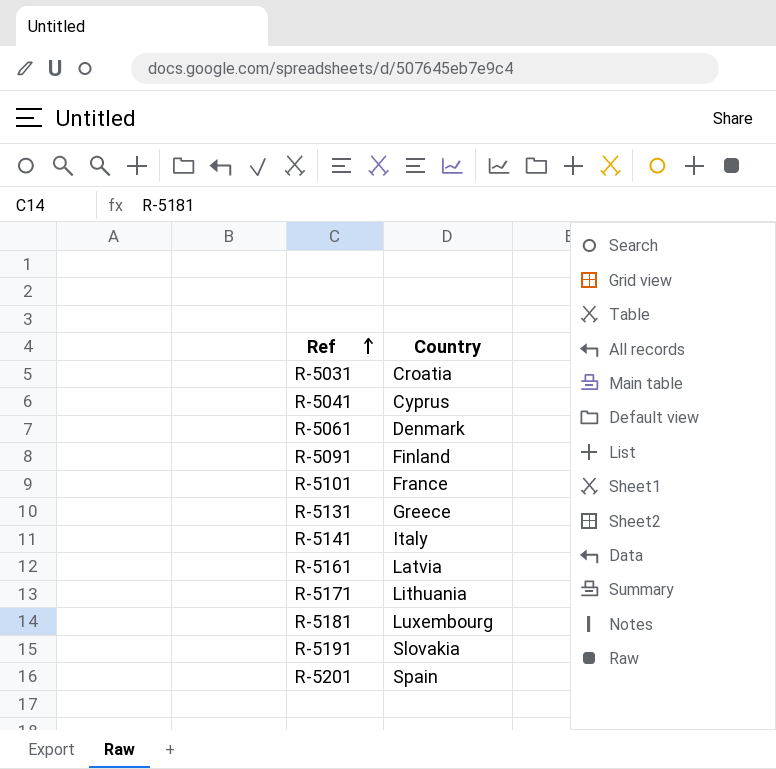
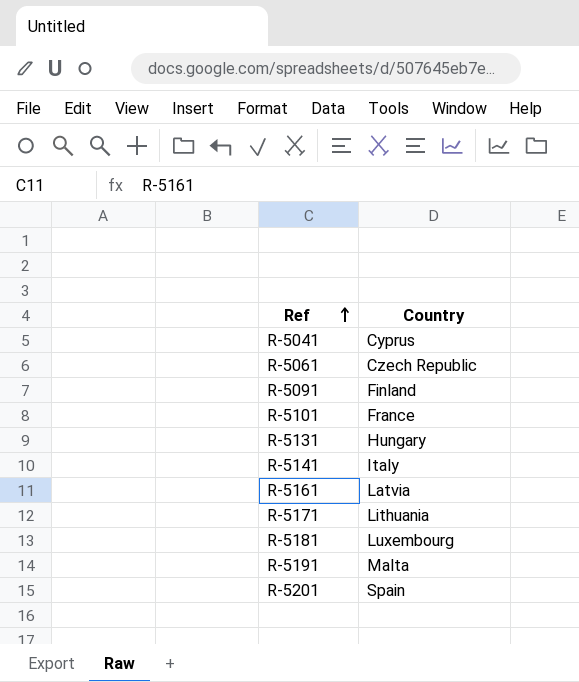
row R-5031: Croatia -> none
R-5061 | Country: Denmark -> Czech Republic
R-5131 | Country: Greece -> Hungary
R-5191 | Country: Slovakia -> Malta

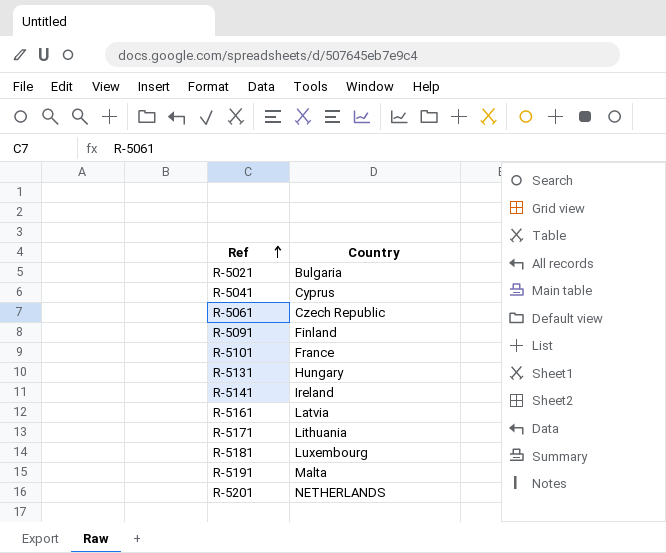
row R-5021: none -> Bulgaria
R-5141 | Country: Italy -> Ireland
R-5201 | Country: Spain -> NETHERLANDS

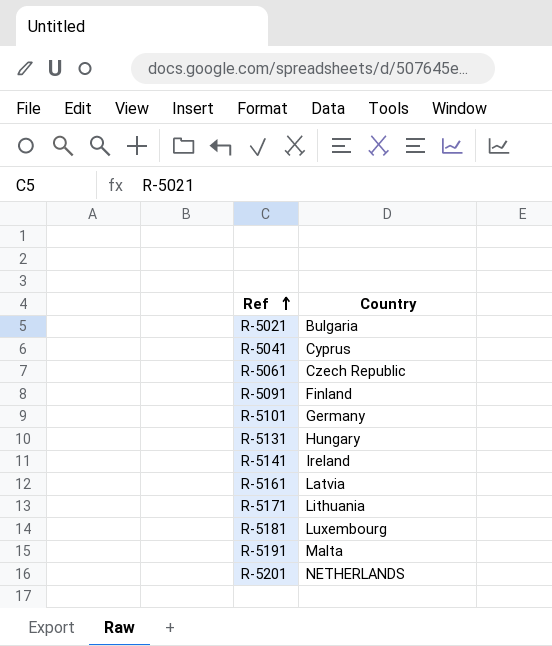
R-5101 | Country: France -> Germany

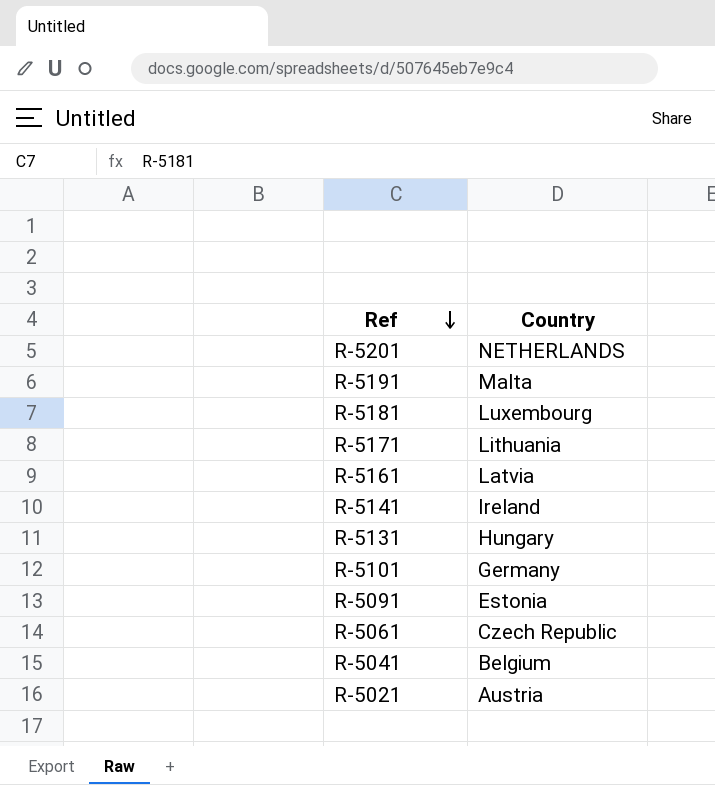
row order: Ref ascending -> Ref descending
R-5091 | Country: Finland -> Estonia
R-5041 | Country: Cyprus -> Belgium
R-5021 | Country: Bulgaria -> Austria

